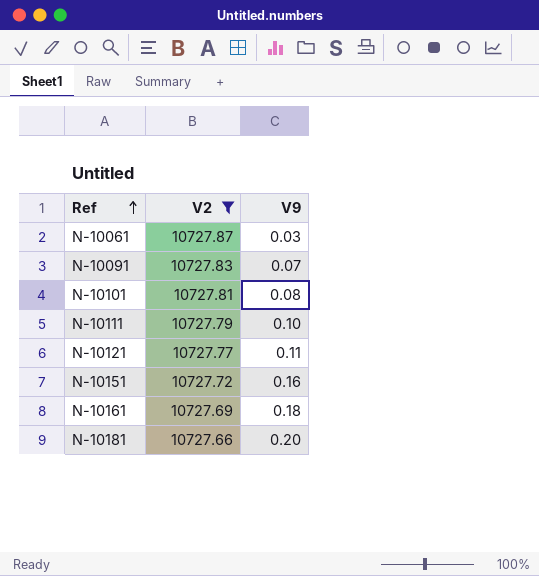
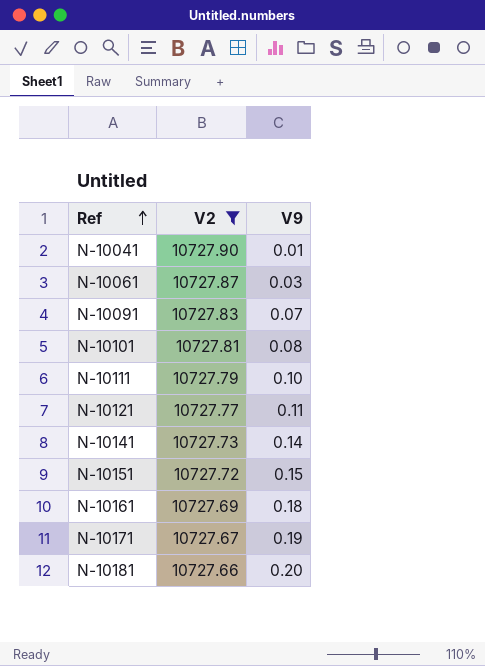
row N-10041: none -> 10727.90 | 0.01
row N-10141: none -> 10727.73 | 0.14
N-10151 | V9: 0.16 -> 0.15
row N-10171: none -> 10727.67 | 0.19

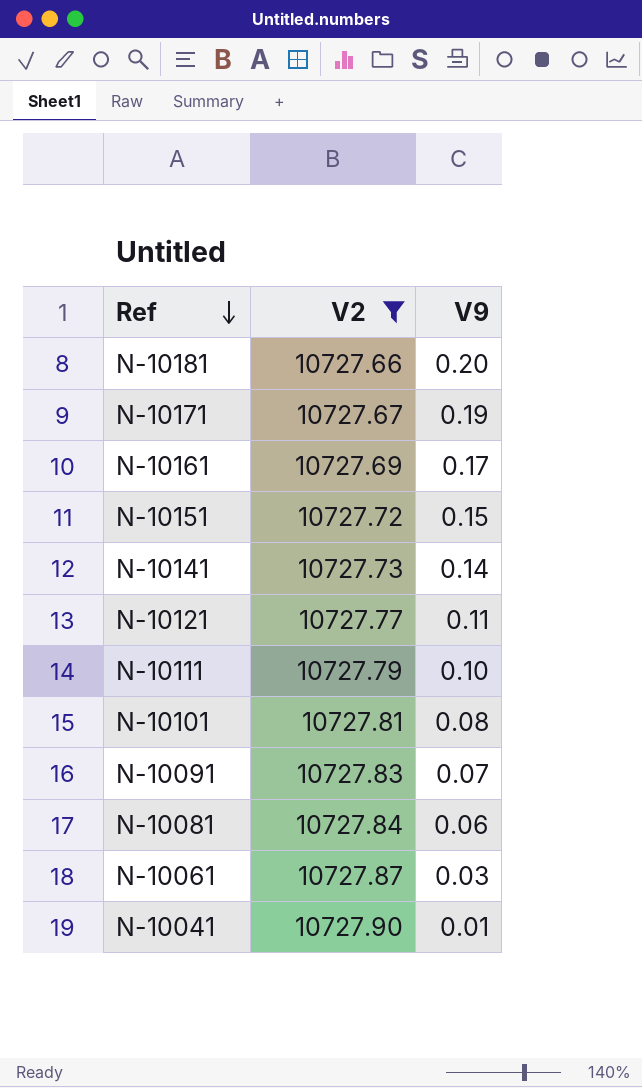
row order: Ref ascending -> Ref descending
N-10161 | V9: 0.18 -> 0.17
row N-10081: none -> 10727.84 | 0.06

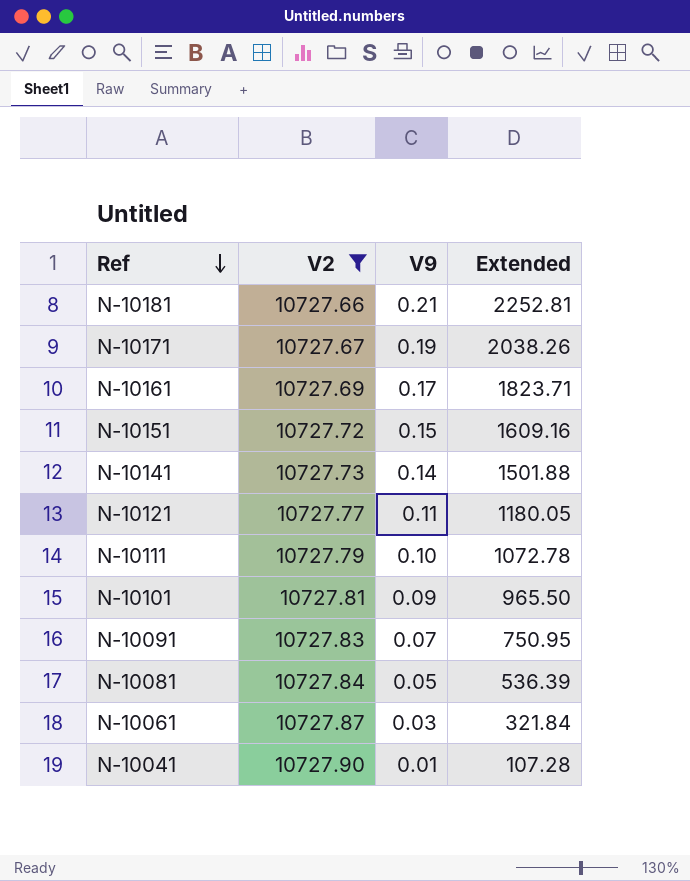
column Extended | formula: none -> [V2] * [V9]
N-10181 | V9: 0.20 -> 0.21
N-10101 | V9: 0.08 -> 0.09
N-10081 | V9: 0.06 -> 0.05

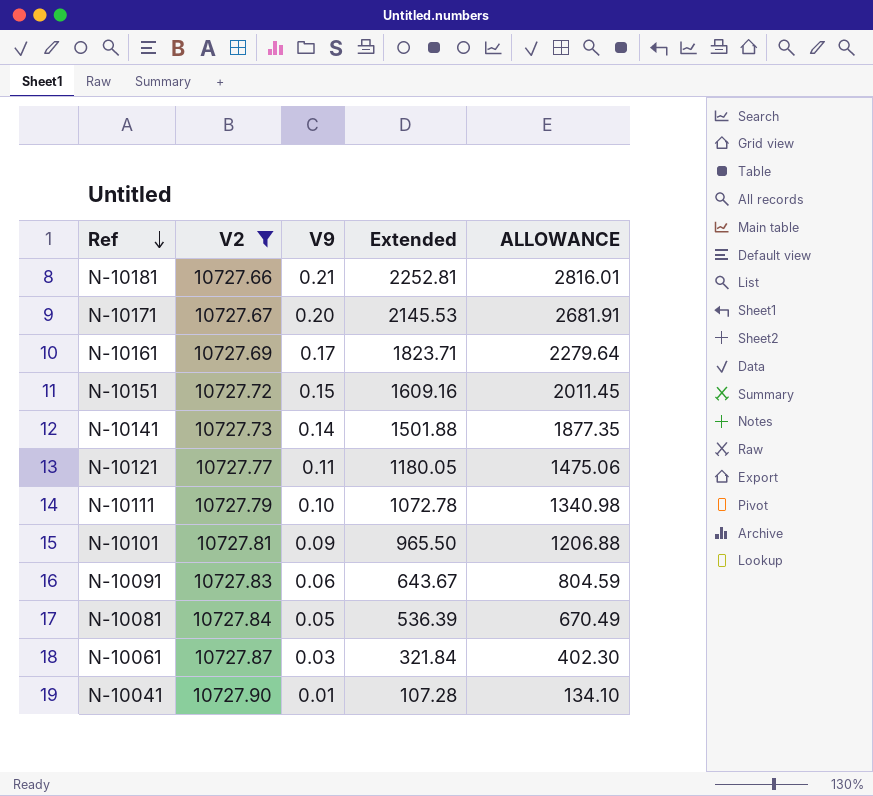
column ALLOWANCE | formula: none -> [Extended] * 1.25
N-10171 | V9: 0.19 -> 0.20
N-10171 | Extended: 2038.26 -> 2145.53
N-10091 | V9: 0.07 -> 0.06
N-10091 | Extended: 750.95 -> 643.67

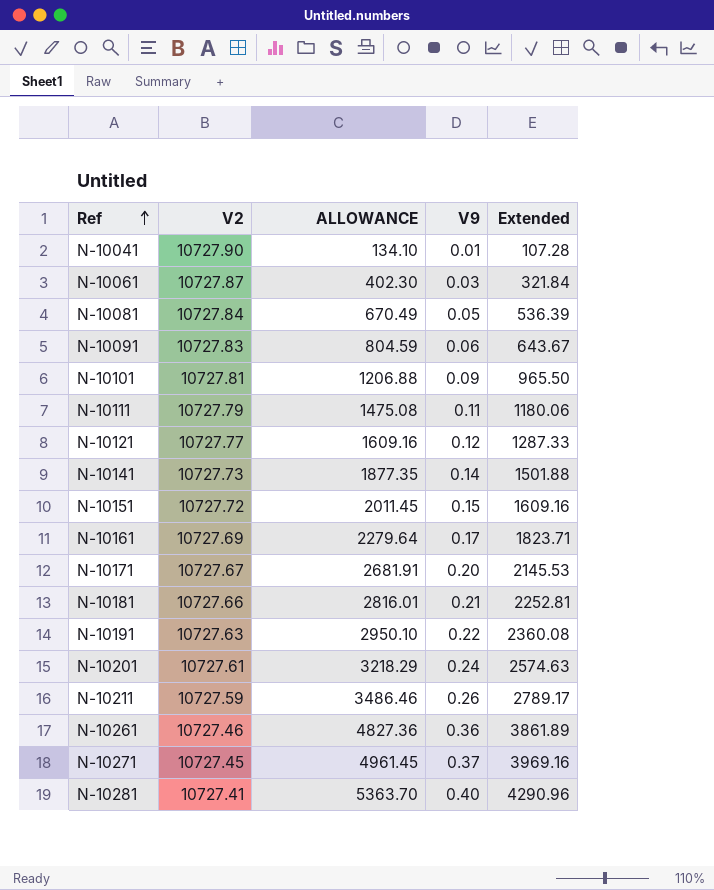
filter: V2 >= 10727.66 -> none
row order: Ref descending -> Ref ascending
column ALLOWANCE | position: 5 -> 3
N-10111 | ALLOWANCE: 1340.98 -> 1475.08
N-10111 | V9: 0.10 -> 0.11
N-10111 | Extended: 1072.78 -> 1180.06
N-10121 | ALLOWANCE: 1475.06 -> 1609.16
N-10121 | V9: 0.11 -> 0.12
N-10121 | Extended: 1180.05 -> 1287.33

